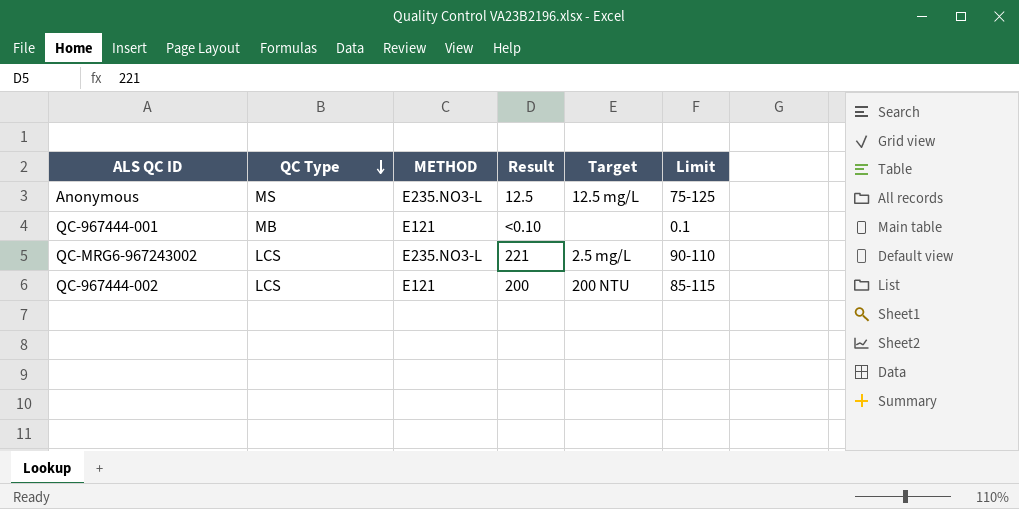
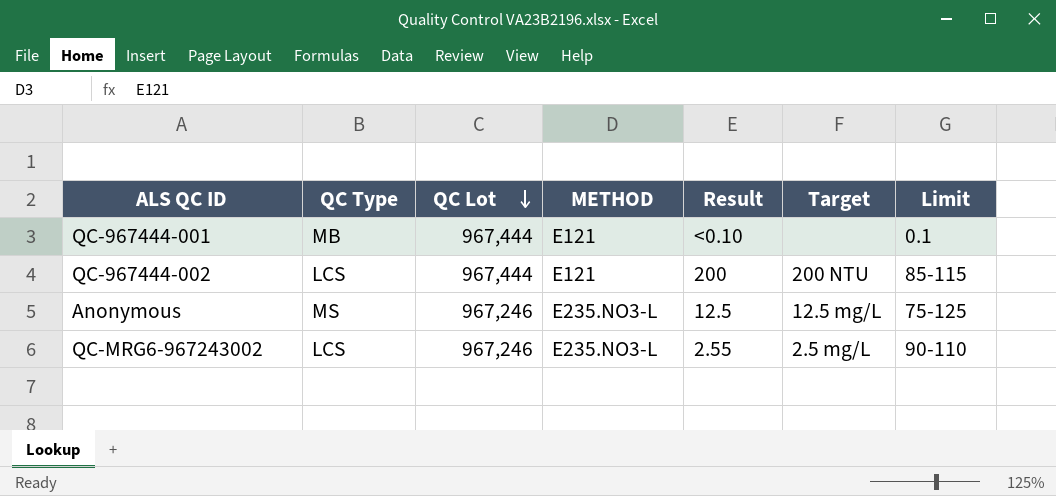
row order: QC Type descending -> QC Lot descending
column QC Lot | position: none -> 3
QC-MRG6-967243002 | Result: 221 -> 2.55

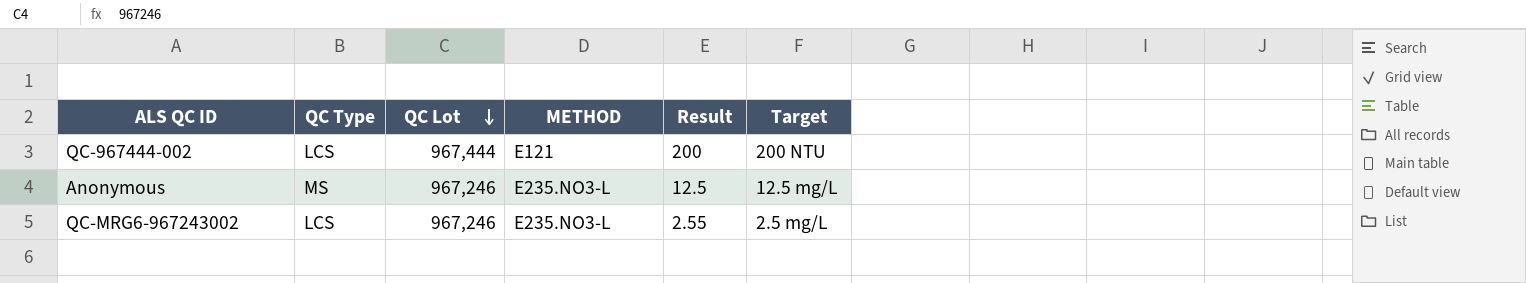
column Limit | position: 7 -> none
row QC-967444-001: MB | 967,444 | E121 | <0.10 | none | 0.1 -> none

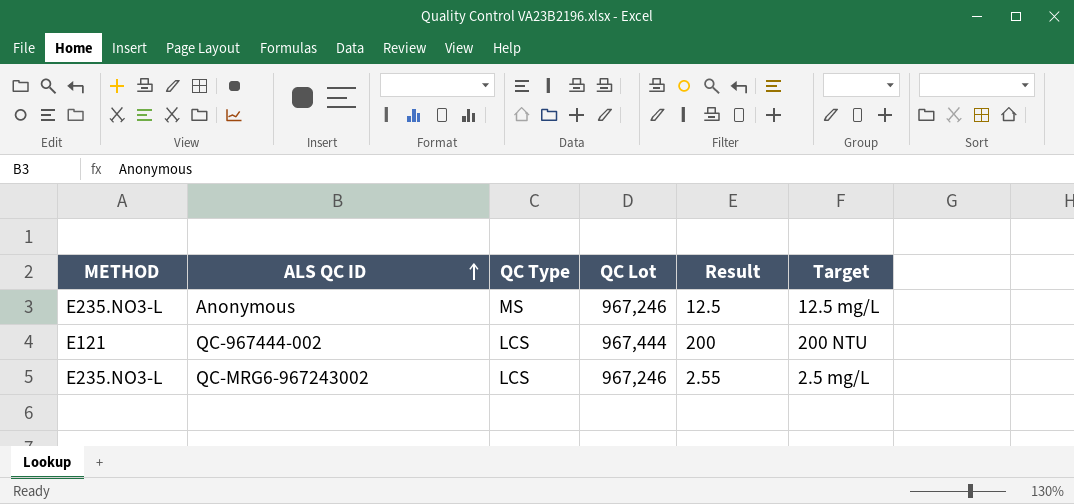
row order: QC Lot descending -> ALS QC ID ascending
column METHOD | position: 4 -> 1

